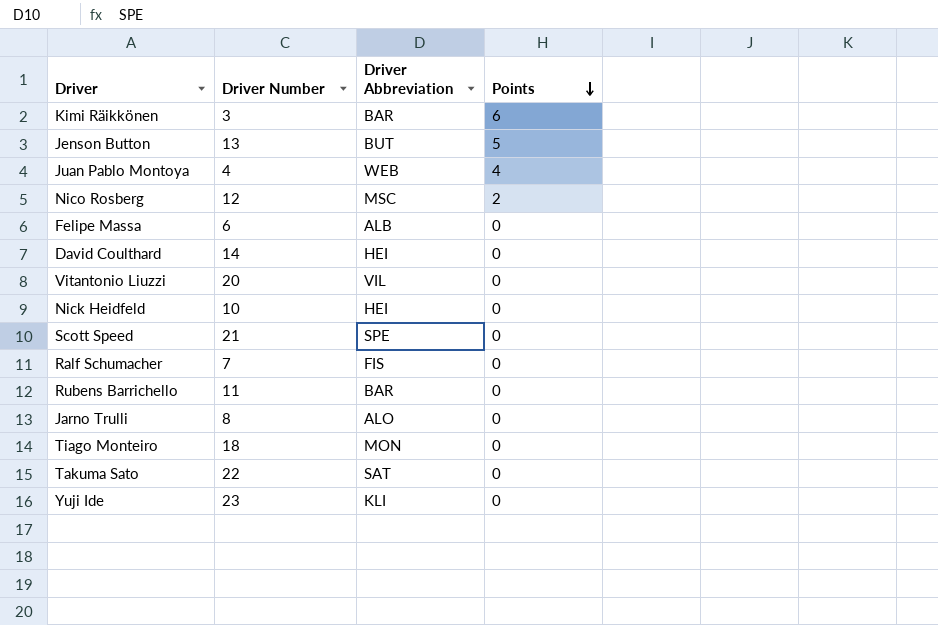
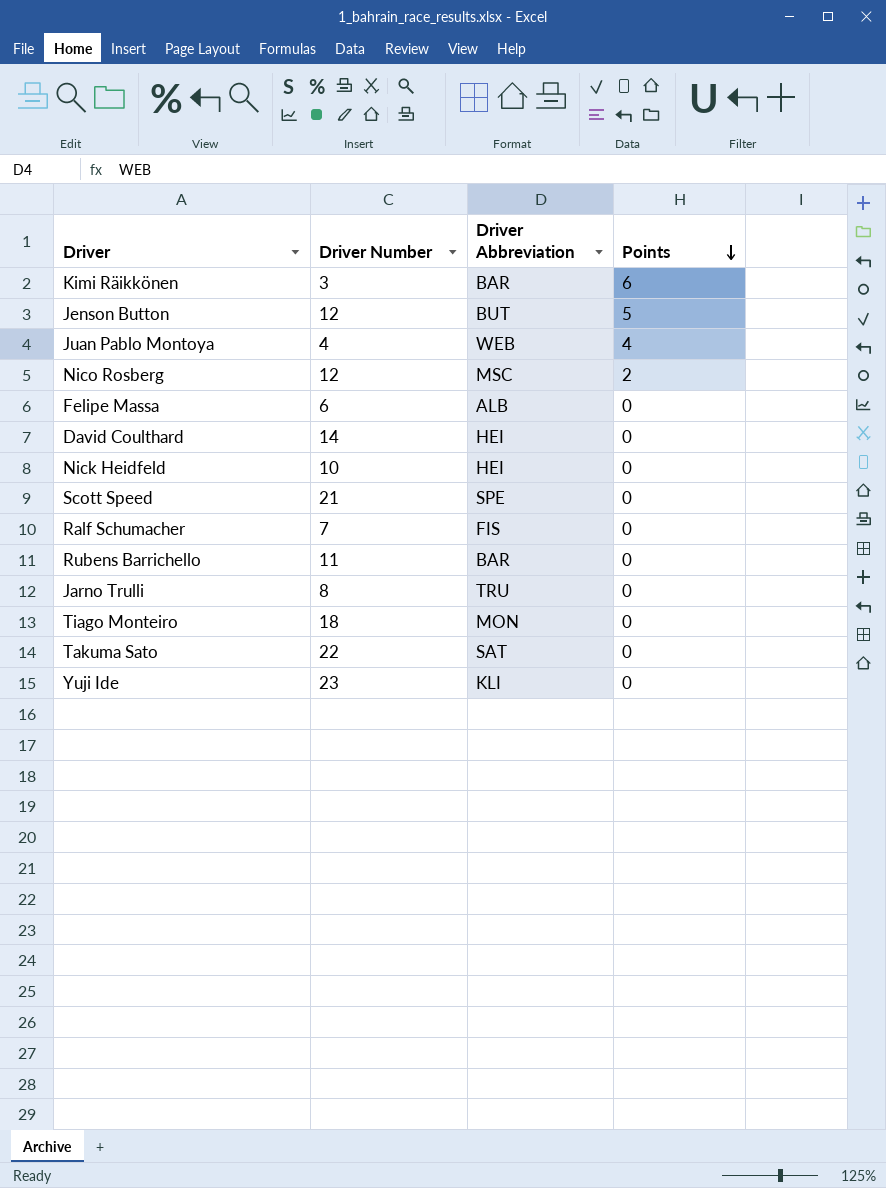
row Vitantonio Liuzzi: 20 | VIL | 0 -> none
Jenson Button | Driver Number: 13 -> 12
Jarno Trulli | Driver Abbreviation: ALO -> TRU

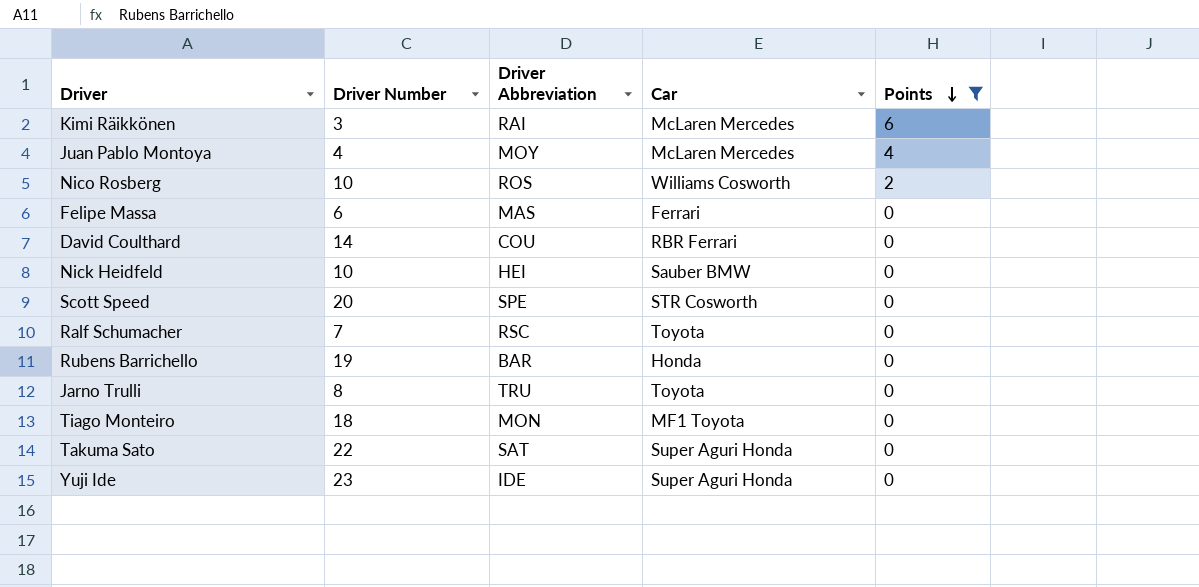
filter: none -> Points != 5
column Car | position: none -> 4
Kimi Räikkönen | Driver Abbreviation: BAR -> RAI
Juan Pablo Montoya | Driver Abbreviation: WEB -> MOY
Nico Rosberg | Driver Number: 12 -> 10
Nico Rosberg | Driver Abbreviation: MSC -> ROS
Felipe Massa | Driver Abbreviation: ALB -> MAS
David Coulthard | Driver Abbreviation: HEI -> COU
Scott Speed | Driver Number: 21 -> 20
Ralf Schumacher | Driver Abbreviation: FIS -> RSC
Rubens Barrichello | Driver Number: 11 -> 19
Yuji Ide | Driver Abbreviation: KLI -> IDE

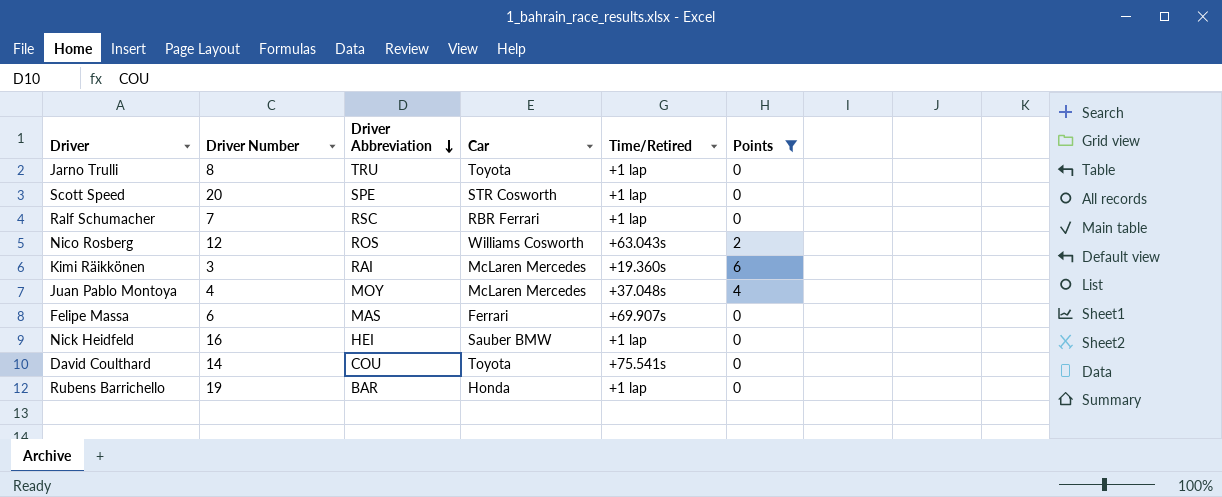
row order: Points descending -> Driver Abbreviation descending
column Time/Retired | position: none -> 5
row Tiago Monteiro: 18 | MON | MF1 Toyota | 0 -> none
row Takuma Sato: 22 | SAT | Super Aguri Honda | 0 -> none
row Yuji Ide: 23 | IDE | Super Aguri Honda | 0 -> none
Ralf Schumacher | Car: Toyota -> RBR Ferrari
Nico Rosberg | Driver Number: 10 -> 12
Nick Heidfeld | Driver Number: 10 -> 16
David Coulthard | Car: RBR Ferrari -> Toyota

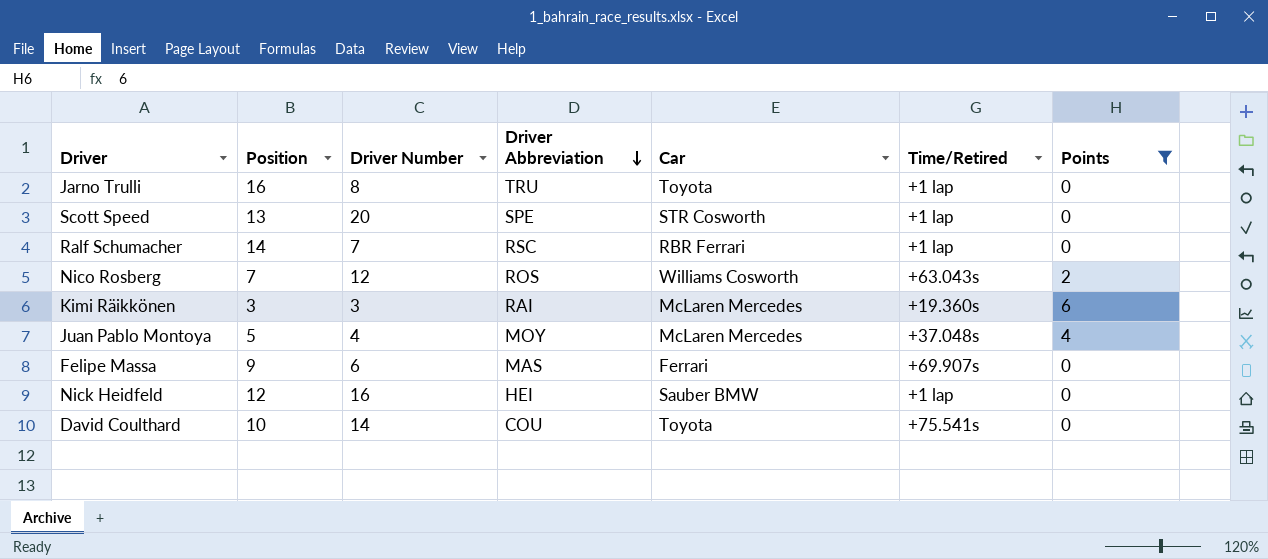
column Position | position: none -> 2
row Rubens Barrichello: 19 | BAR | Honda | +1 lap | 0 -> none

